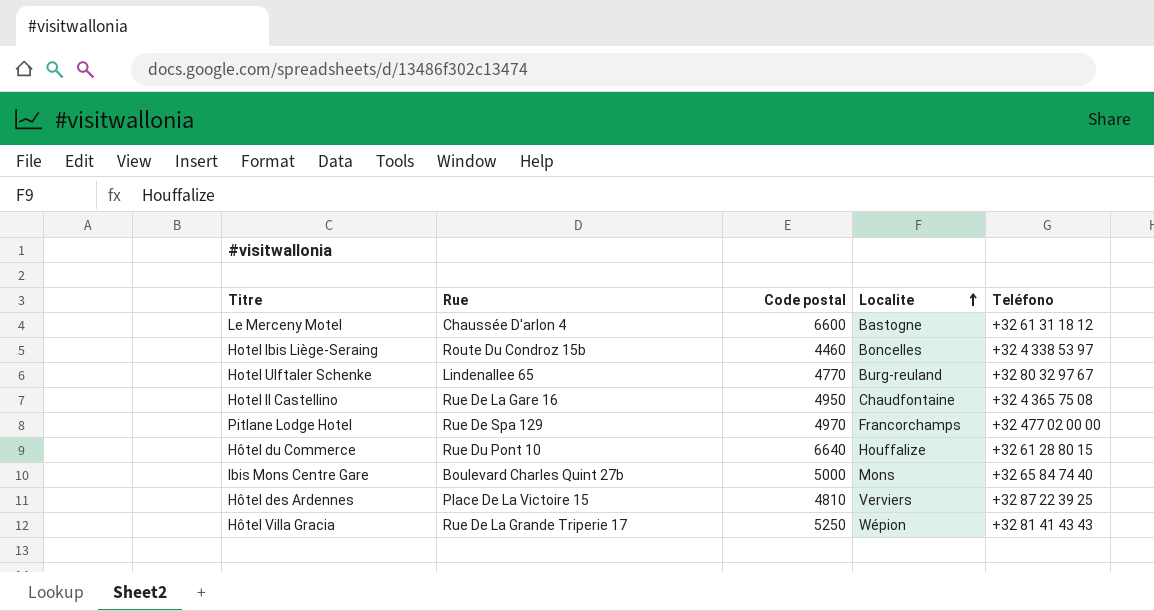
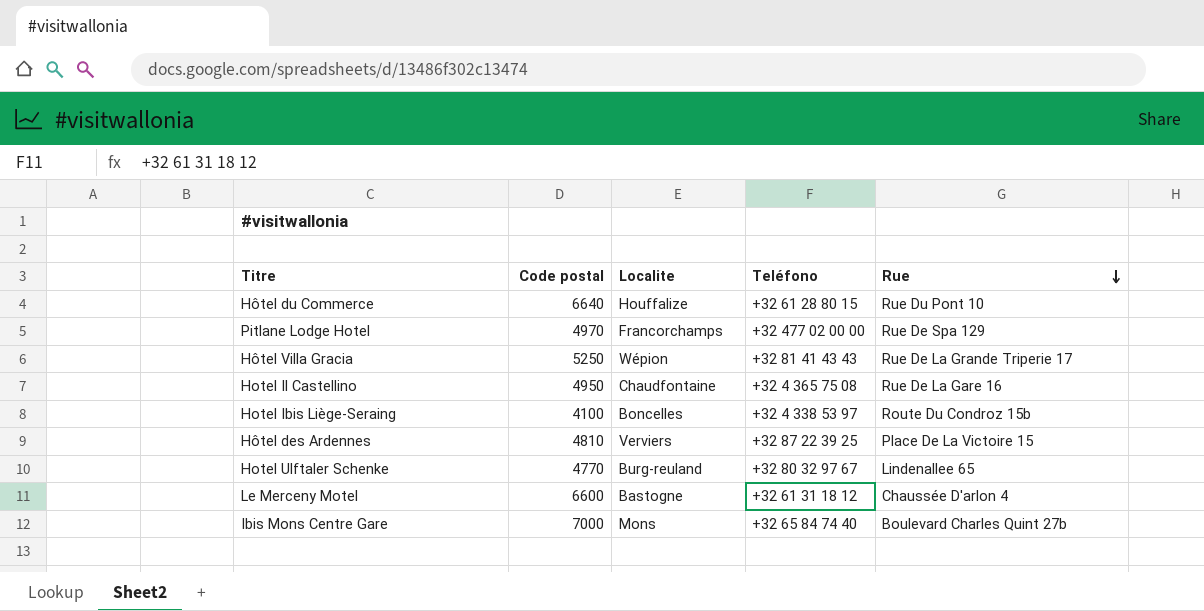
row order: Localite ascending -> Rue descending
column Rue | position: 2 -> 5
Hotel Ibis Liège-Seraing | Code postal: 4460 -> 4100
Ibis Mons Centre Gare | Code postal: 5000 -> 7000

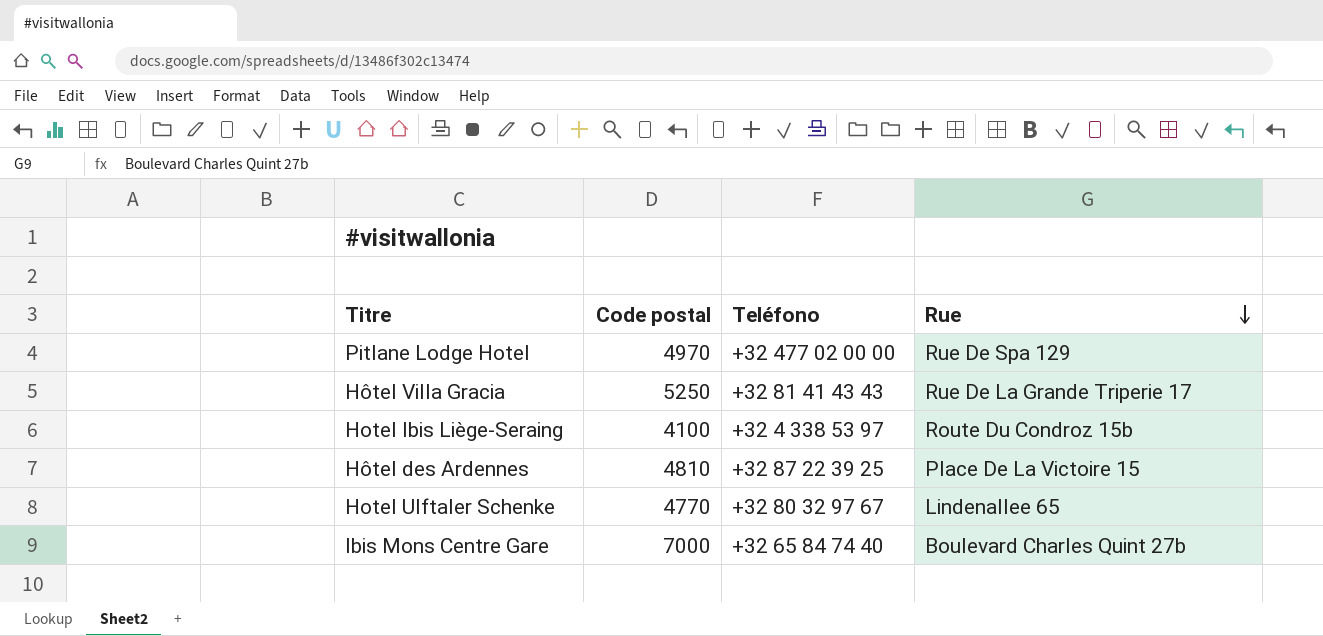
column Localite | position: 3 -> none
row Hôtel du Commerce: 6640 | Houffalize | +32 61 28 80 15 | Rue Du Pont 10 -> none
row Hotel Il Castellino: 4950 | Chaudfontaine | +32 4 365 75 08 | Rue De La Gare 16 -> none
row Le Merceny Motel: 6600 | Bastogne | +32 61 31 18 12 | Chaussée D'arlon 4 -> none

